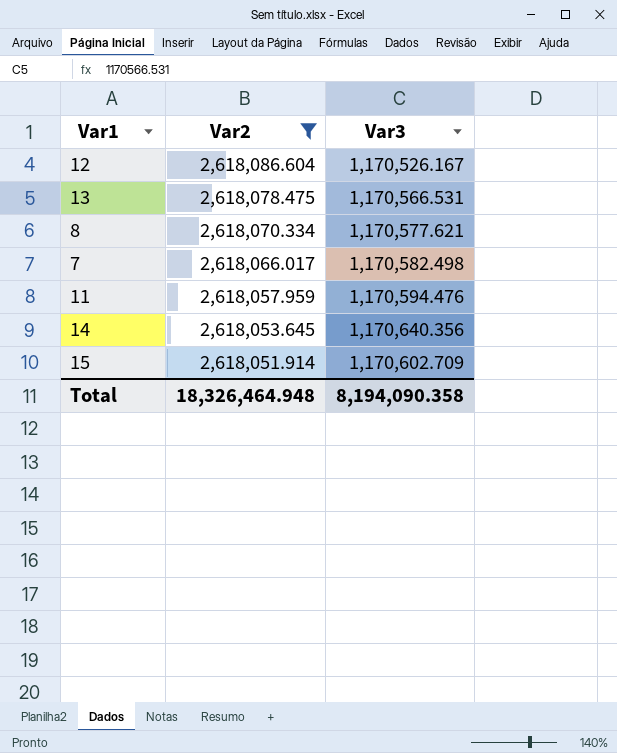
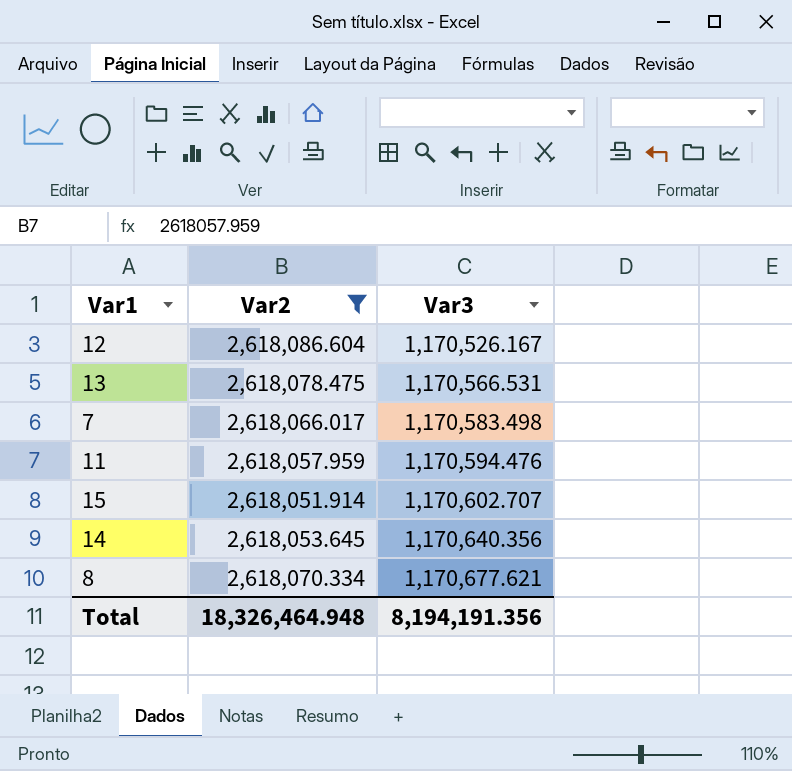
row order: Var2 descending -> Var3 ascending
7 | Var3: 1,170,582.498 -> 1,170,583.498
15 | Var3: 1,170,602.709 -> 1,170,602.707
8 | Var3: 1,170,577.621 -> 1,170,677.621
Total | Var3: 8,194,090.358 -> 8,194,191.356

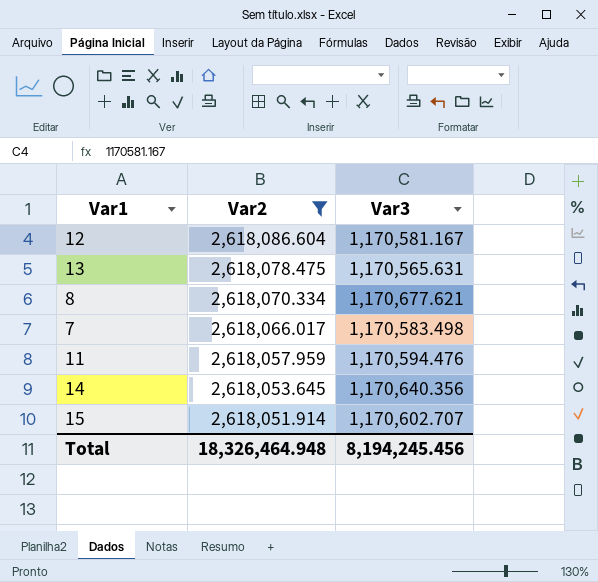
row order: Var3 ascending -> Var2 descending
12 | Var3: 1,170,526.167 -> 1,170,581.167
13 | Var3: 1,170,566.531 -> 1,170,565.631
Total | Var3: 8,194,191.356 -> 8,194,245.456

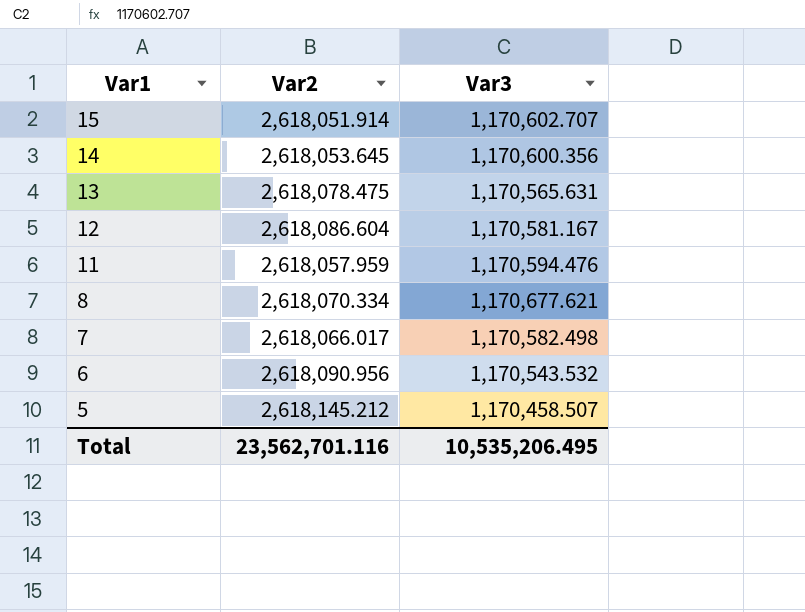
filter: Var2 <= 2,618,086.604 -> none
row order: Var2 descending -> Var1 descending
14 | Var3: 1,170,640.356 -> 1,170,600.356
7 | Var3: 1,170,583.498 -> 1,170,582.498
Total | Var2: 18,326,464.948 -> 23,562,701.116
Total | Var3: 8,194,245.456 -> 10,535,206.495

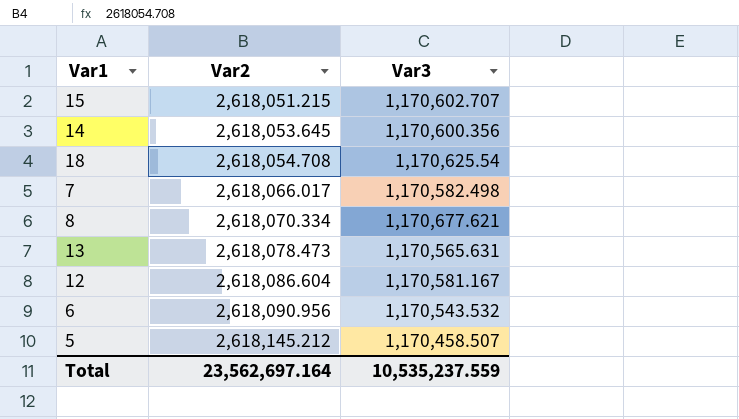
row order: Var1 descending -> Var2 ascending
row 11: 2,618,057.959 | 1,170,594.476 -> none
15 | Var2: 2,618,051.914 -> 2,618,051.215
row 18: none -> 2,618,054.708 | 1,170,625.54
13 | Var2: 2,618,078.475 -> 2,618,078.473
Total | Var2: 23,562,701.116 -> 23,562,697.164
Total | Var3: 10,535,206.495 -> 10,535,237.559

